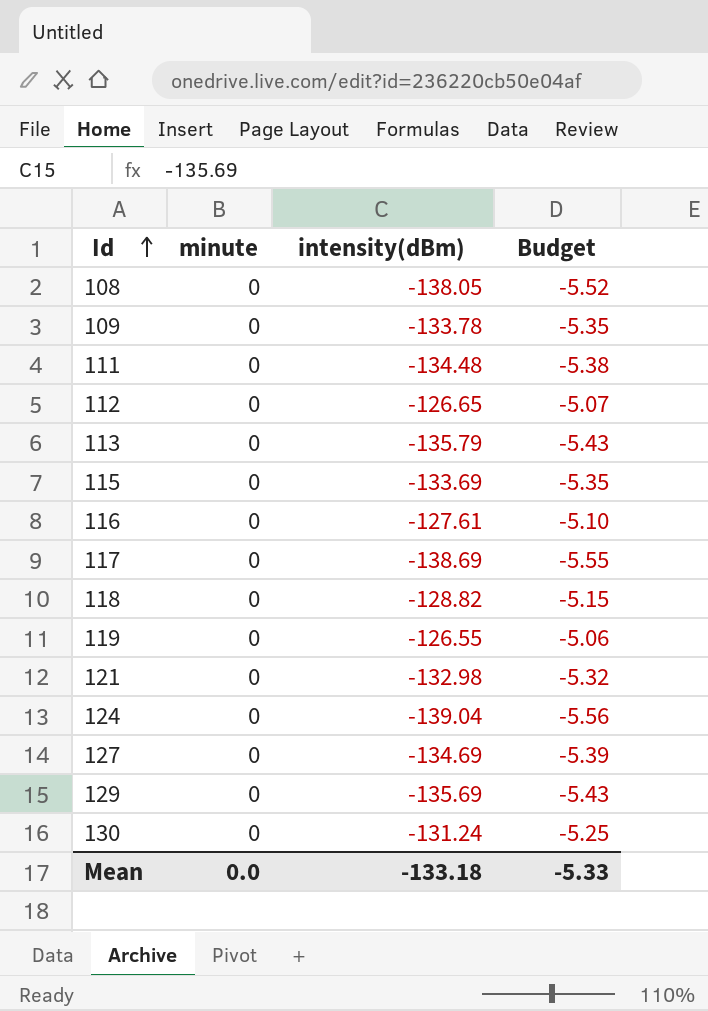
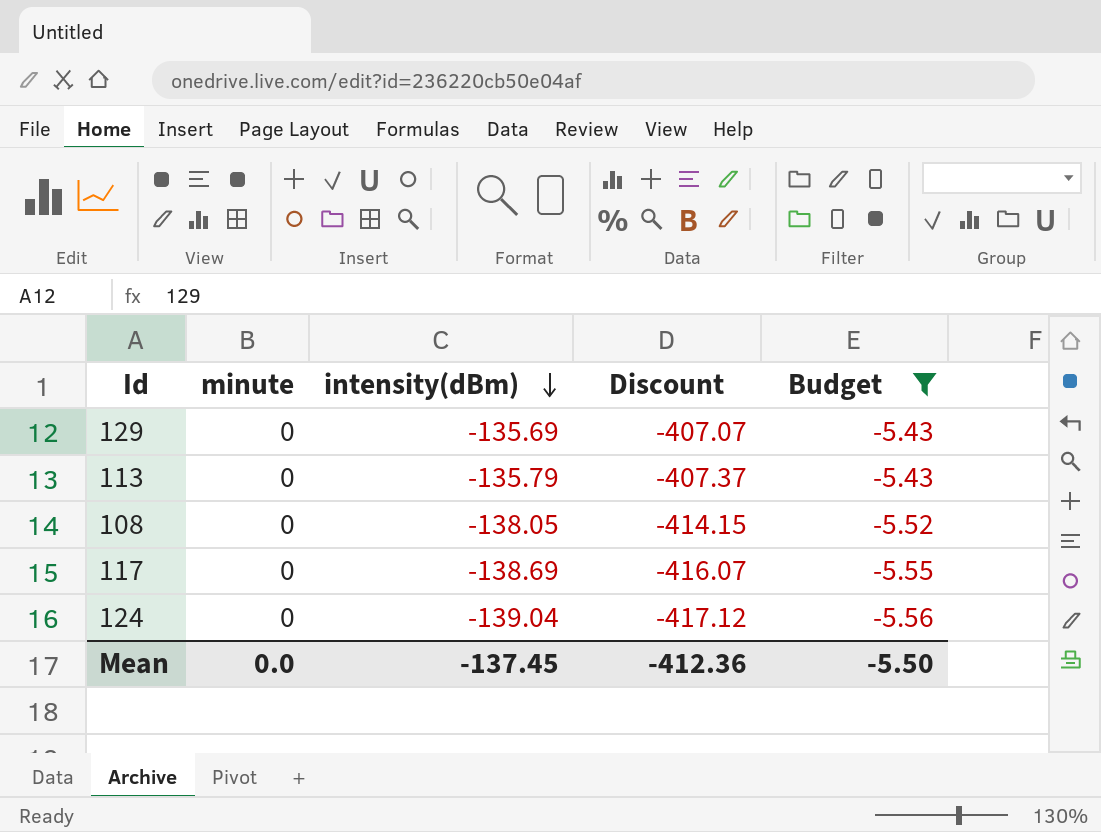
filter: none -> Budget <= -5.43
row order: Id ascending -> intensity(dBm) descending
column Discount | formula: none -> [intensity(dBm)] * 3
Mean | intensity(dBm): -133.18 -> -137.45
Mean | Budget: -5.33 -> -5.50

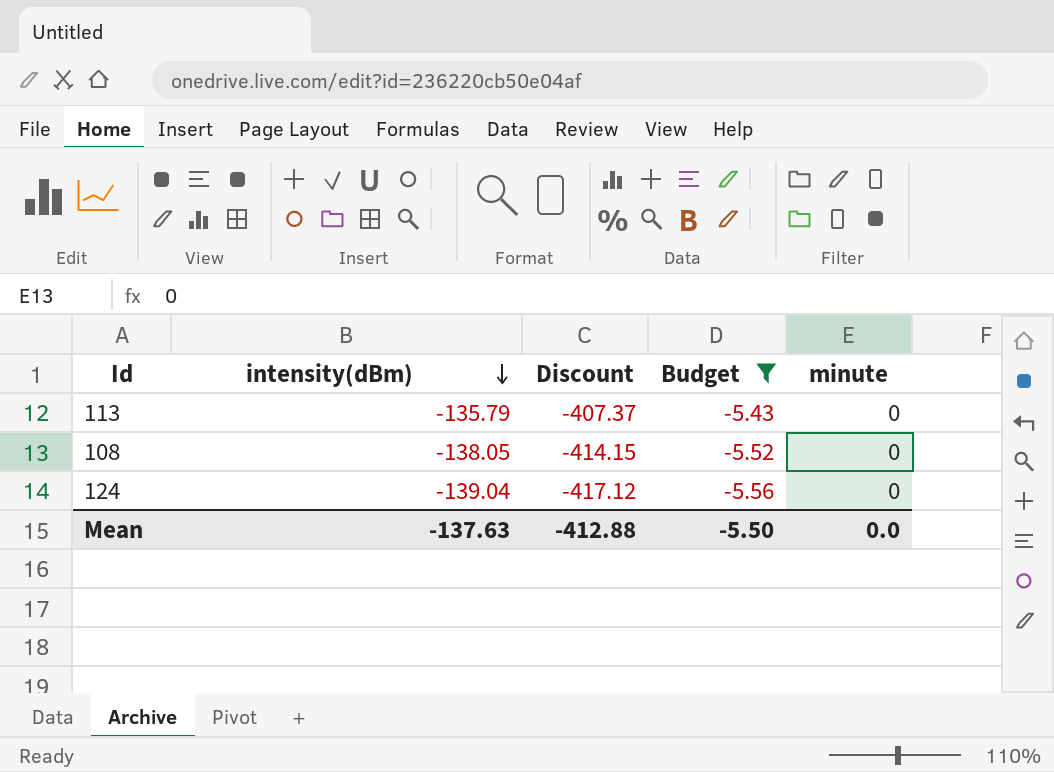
column minute | position: 2 -> 5
row 129: 0 | -135.69 | -407.07 | -5.43 -> none
row 117: 0 | -138.69 | -416.07 | -5.55 -> none
Mean | intensity(dBm): -137.45 -> -137.63
Mean | Discount: -412.36 -> -412.88

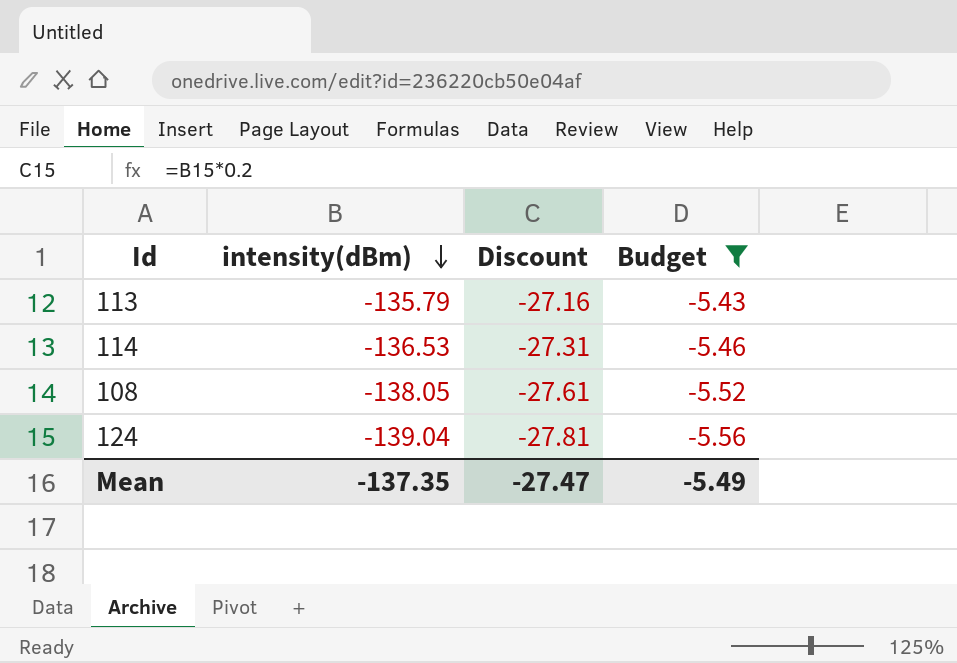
column minute | position: 5 -> none
column Discount | formula: [intensity(dBm)] * 3 -> [intensity(dBm)] * 0.2
row 114: none -> -136.53 | -27.31 | -5.46
Mean | intensity(dBm): -137.63 -> -137.35
Mean | Discount: -412.88 -> -27.47
Mean | Budget: -5.50 -> -5.49

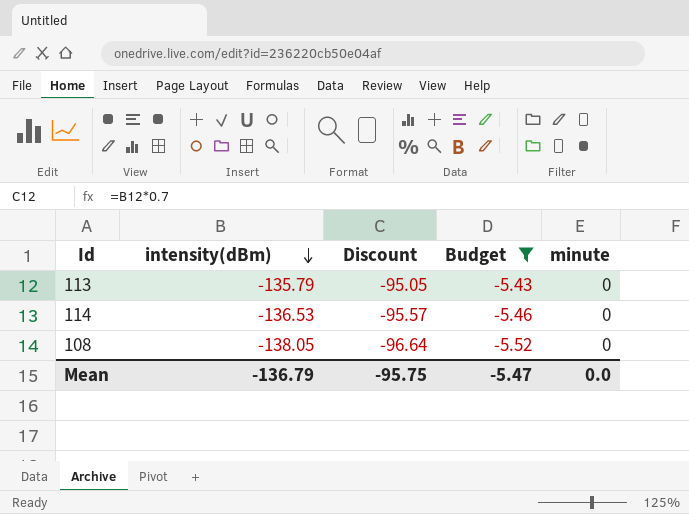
column Discount | formula: [intensity(dBm)] * 0.2 -> [intensity(dBm)] * 0.7
column minute | position: none -> 5
row 124: -139.04 | -27.81 | -5.56 -> none
Mean | intensity(dBm): -137.35 -> -136.79
Mean | Discount: -27.47 -> -95.75
Mean | Budget: -5.49 -> -5.47

